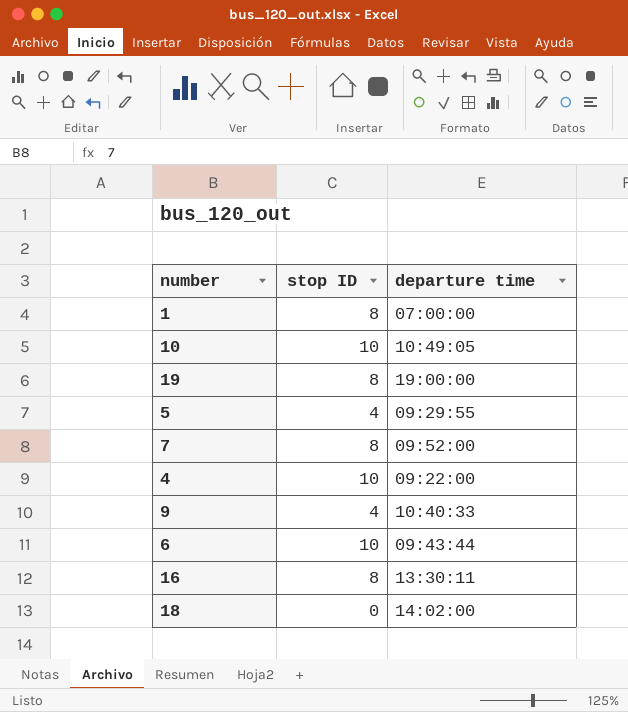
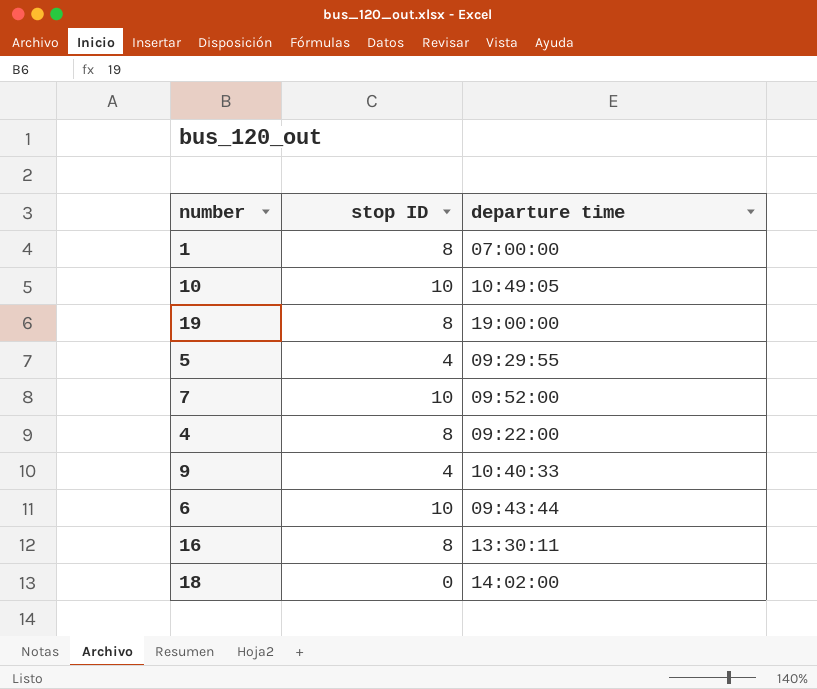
7 | stop ID: 8 -> 10
4 | stop ID: 10 -> 8

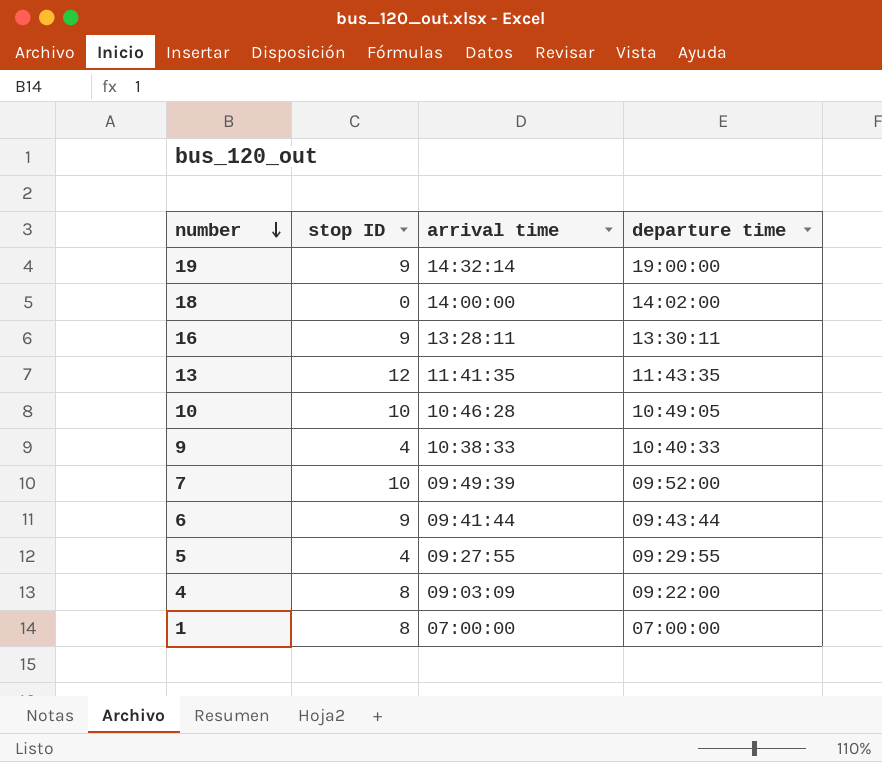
row order: none -> number descending
column arrival time | position: none -> 3
19 | stop ID: 8 -> 9
16 | stop ID: 8 -> 9
row 13: none -> 12 | 11:41:35 | 11:43:35
6 | stop ID: 10 -> 9

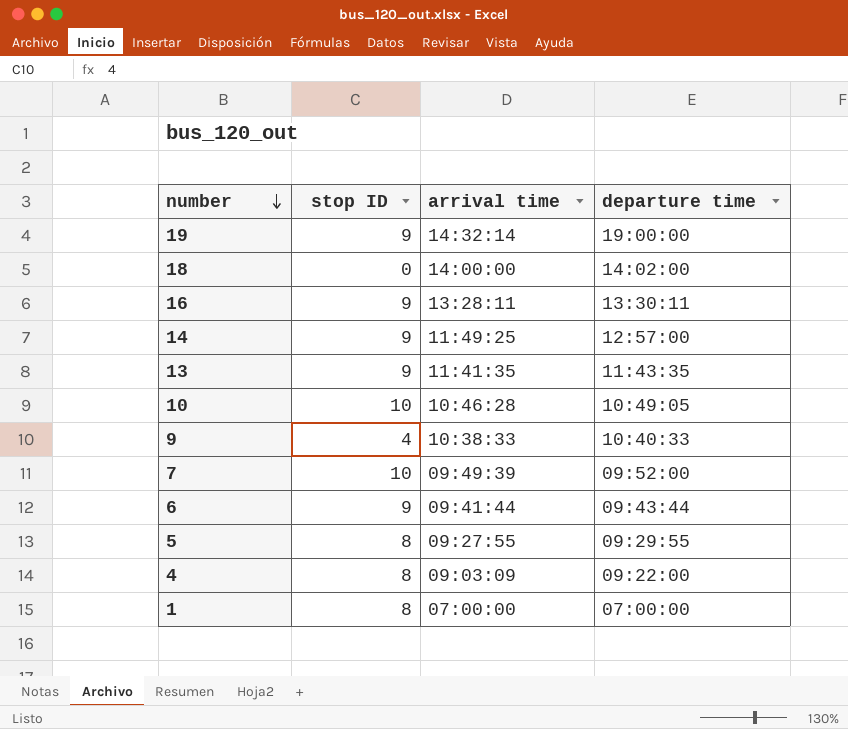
row 14: none -> 9 | 11:49:25 | 12:57:00
13 | stop ID: 12 -> 9
5 | stop ID: 4 -> 8

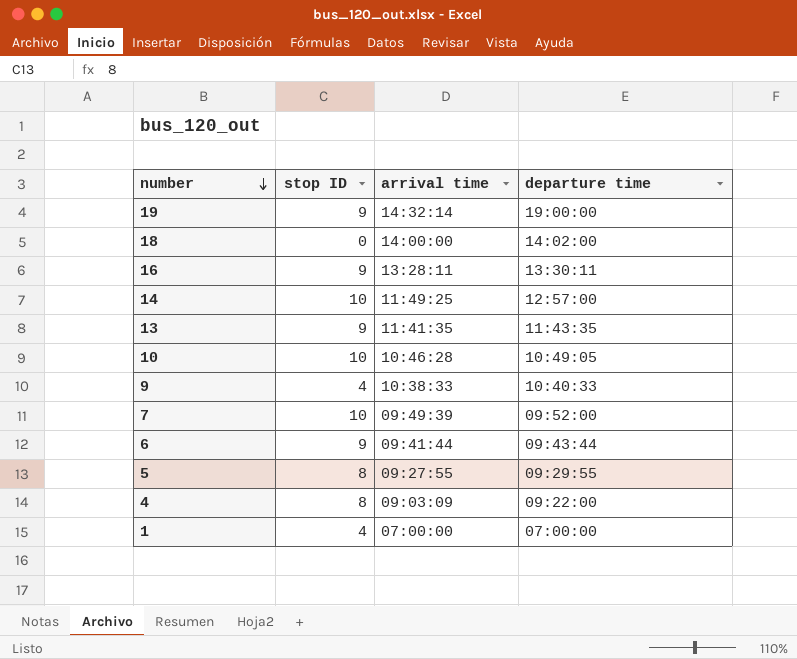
14 | stop ID: 9 -> 10
1 | stop ID: 8 -> 4

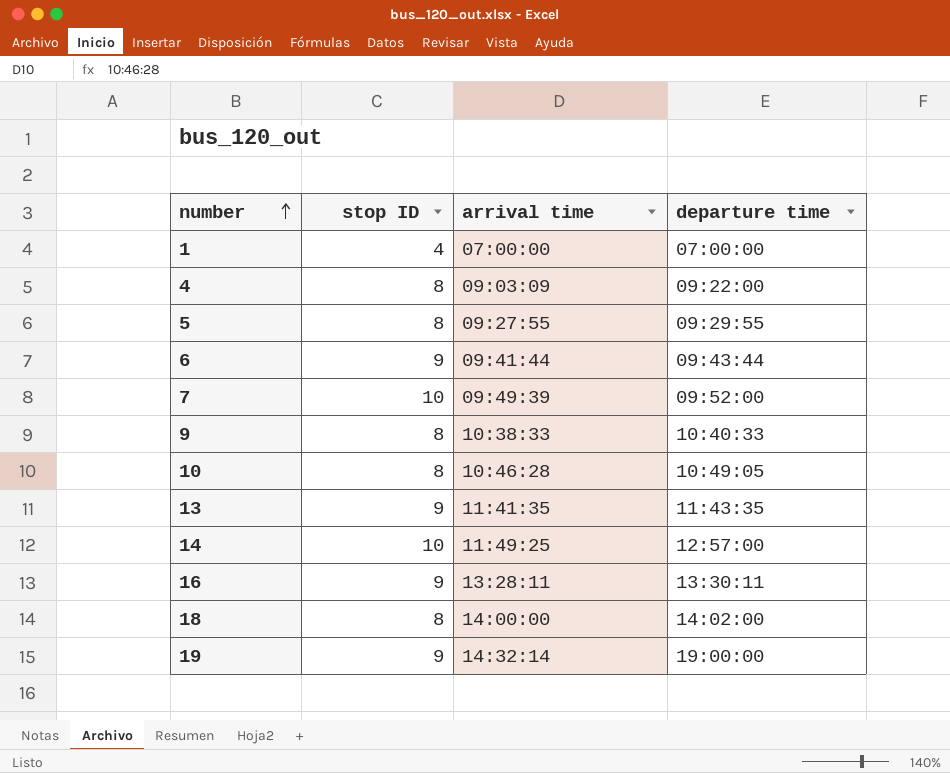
row order: number descending -> number ascending
9 | stop ID: 4 -> 8
10 | stop ID: 10 -> 8
18 | stop ID: 0 -> 8

